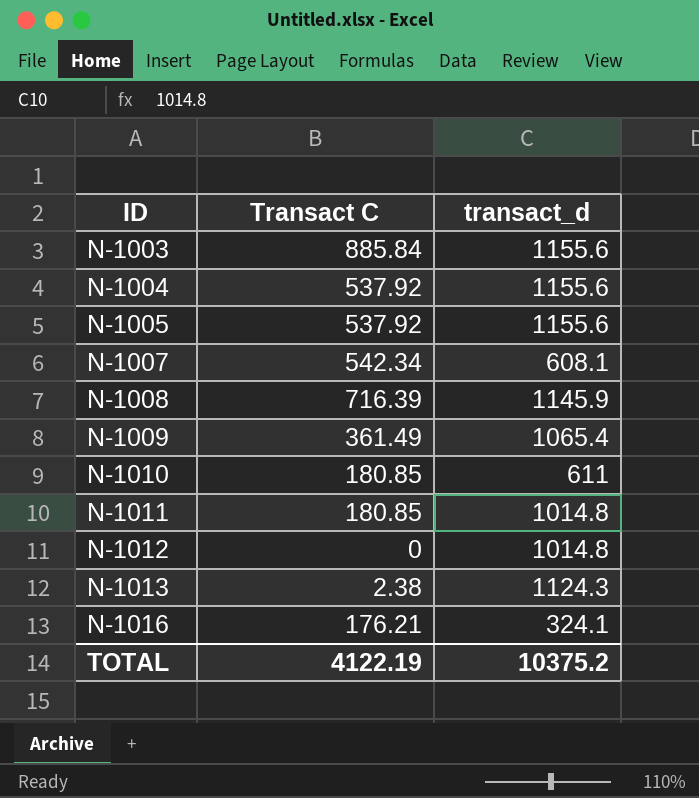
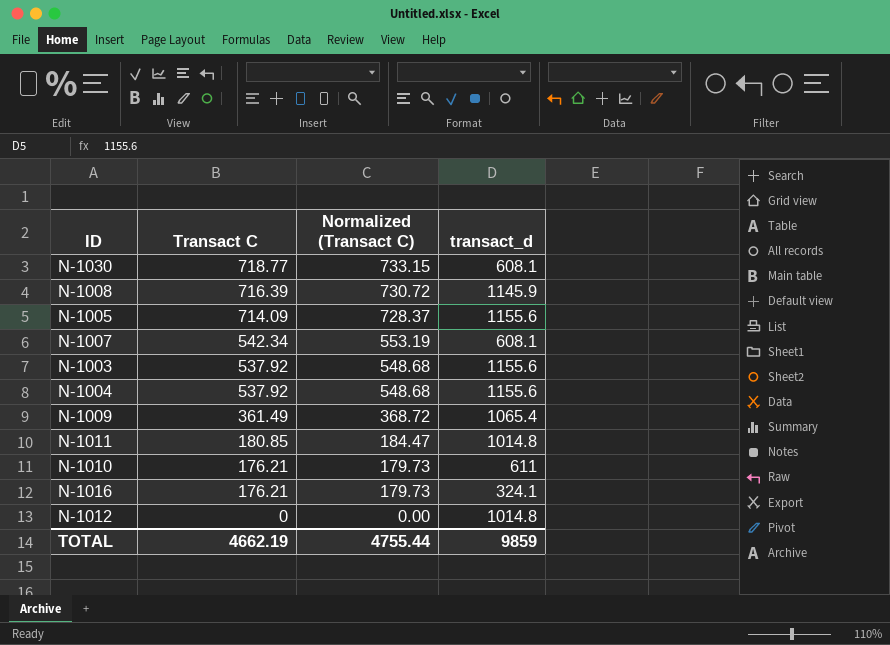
row order: ID ascending -> Transact C descending
column Normalized (Transact C) | formula: none -> [Transact C] * 1.02
row N-1013: 2.38 | 1124.3 -> none
row N-1030: none -> 718.77 | 733.15 | 608.1
N-1005 | Transact C: 537.92 -> 714.09
N-1003 | Transact C: 885.84 -> 537.92
N-1010 | Transact C: 180.85 -> 176.21
TOTAL | Transact C: 4122.19 -> 4662.19
TOTAL | transact_d: 10375.2 -> 9859

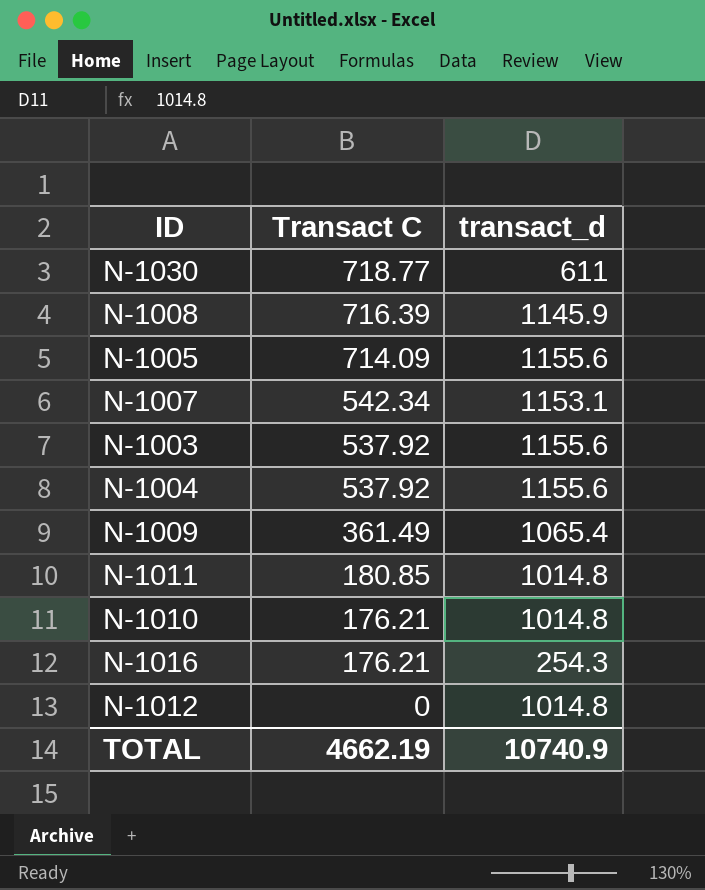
column Normalized (Transact C) | formula: [Transact C] * 1.02 -> none
N-1030 | transact_d: 608.1 -> 611
N-1007 | transact_d: 608.1 -> 1153.1
N-1010 | transact_d: 611 -> 1014.8
N-1016 | transact_d: 324.1 -> 254.3
TOTAL | transact_d: 9859 -> 10740.9

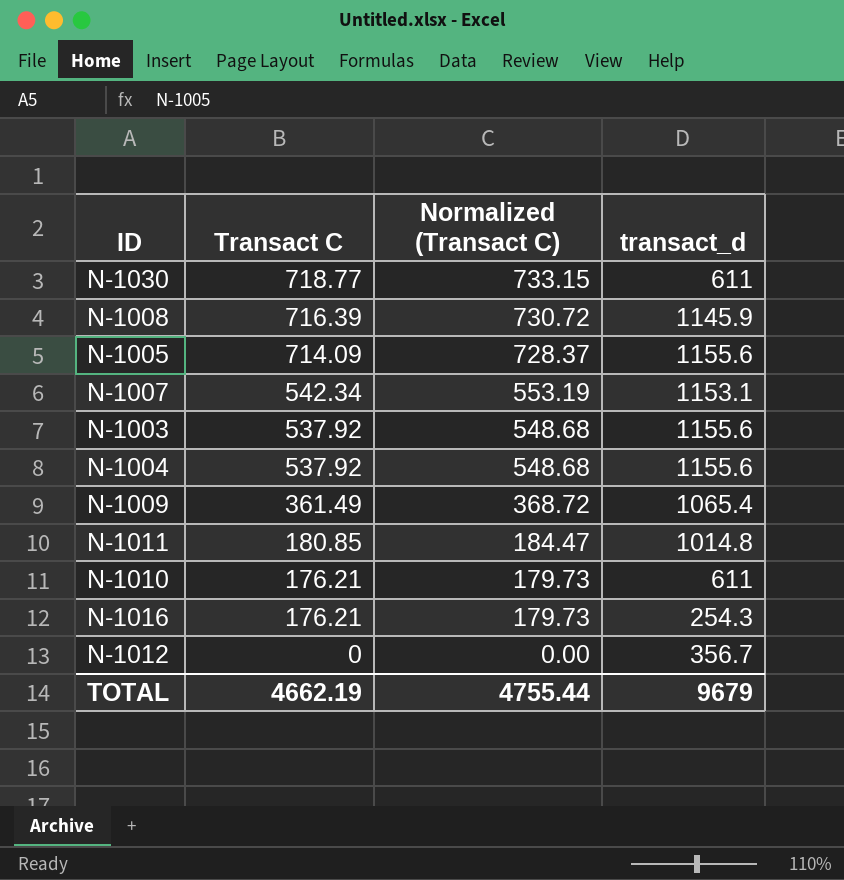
column Normalized (Transact C) | formula: none -> [Transact C] * 1.02
N-1010 | transact_d: 1014.8 -> 611
N-1012 | transact_d: 1014.8 -> 356.7
TOTAL | transact_d: 10740.9 -> 9679

